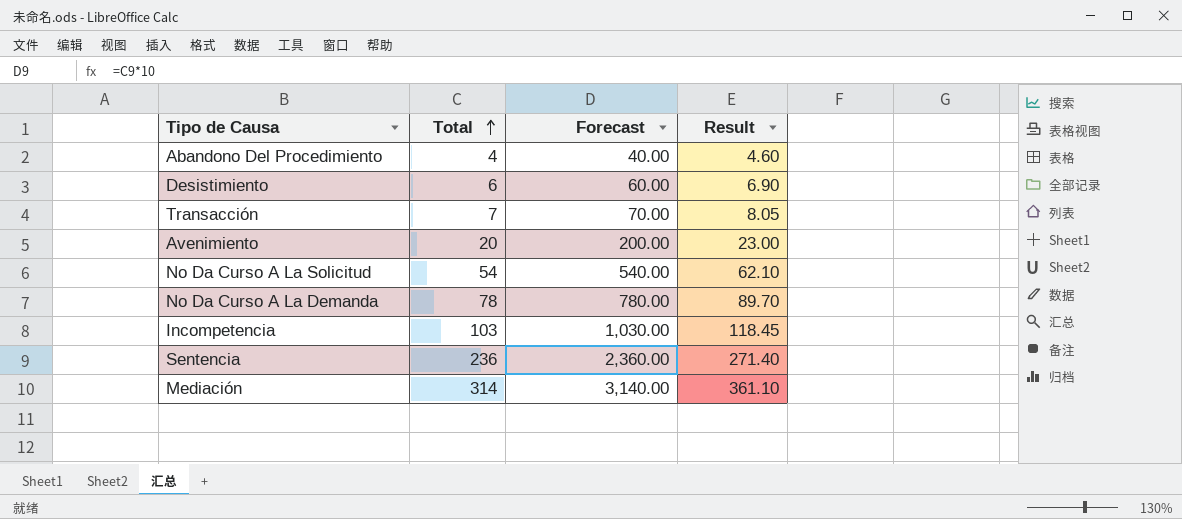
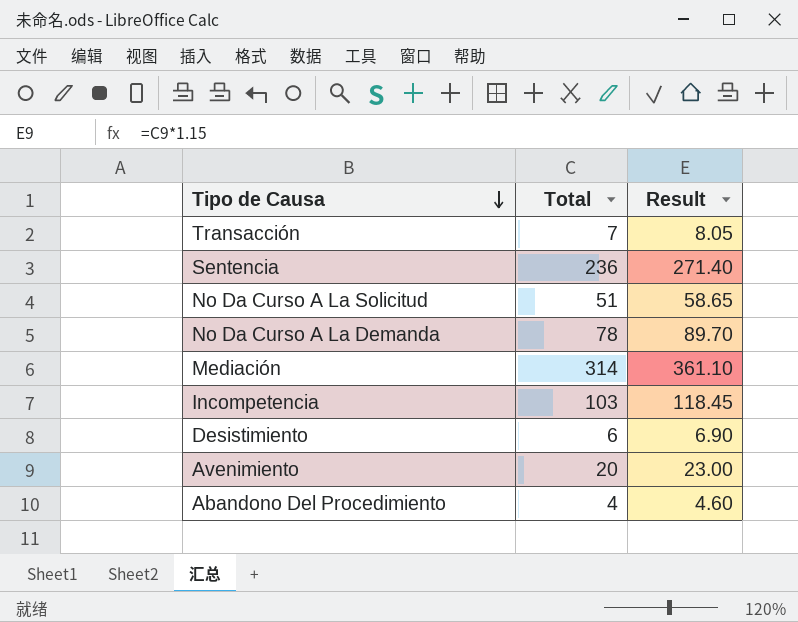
row order: Total ascending -> Tipo de Causa descending
column Forecast | formula: [Total] * 10 -> none
No Da Curso A La Solicitud | Total: 54 -> 51
No Da Curso A La Solicitud | Result: 62.10 -> 58.65

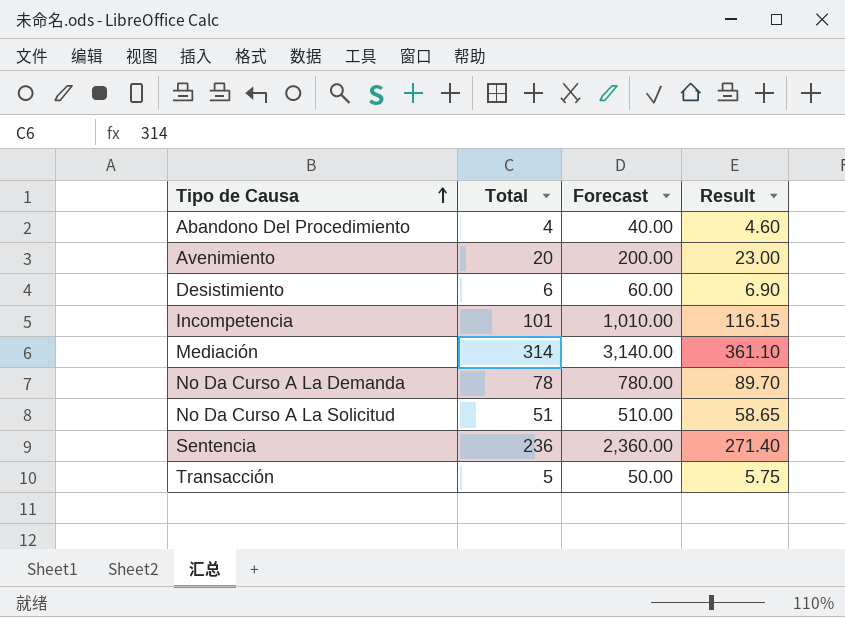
row order: Tipo de Causa descending -> Tipo de Causa ascending
column Forecast | formula: none -> [Total] * 10
Incompetencia | Total: 103 -> 101
Incompetencia | Result: 118.45 -> 116.15
Transacción | Total: 7 -> 5
Transacción | Result: 8.05 -> 5.75

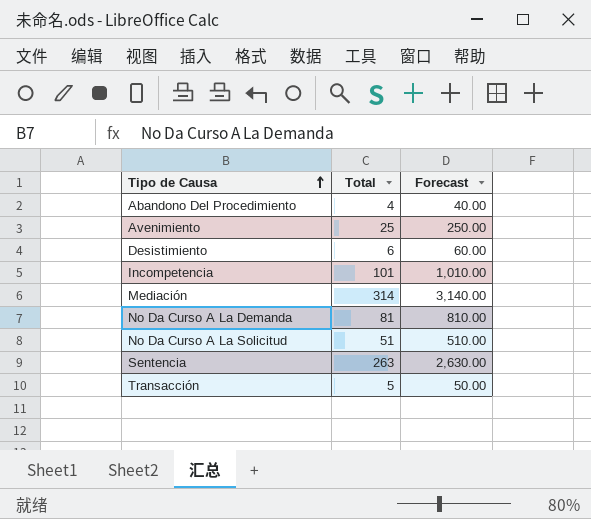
column Result | formula: [Total] * 1.15 -> none
Avenimiento | Total: 20 -> 25
Avenimiento | Forecast: 200.00 -> 250.00
No Da Curso A La Demanda | Total: 78 -> 81
No Da Curso A La Demanda | Forecast: 780.00 -> 810.00
Sentencia | Total: 236 -> 263
Sentencia | Forecast: 2,360.00 -> 2,630.00

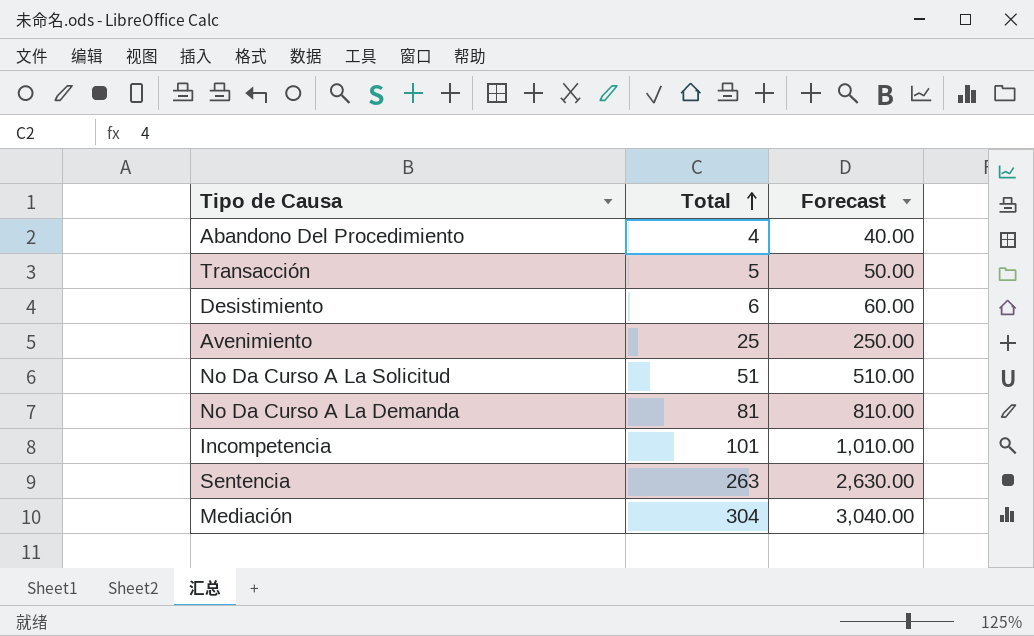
row order: Tipo de Causa ascending -> Total ascending
Mediación | Total: 314 -> 304
Mediación | Forecast: 3,140.00 -> 3,040.00

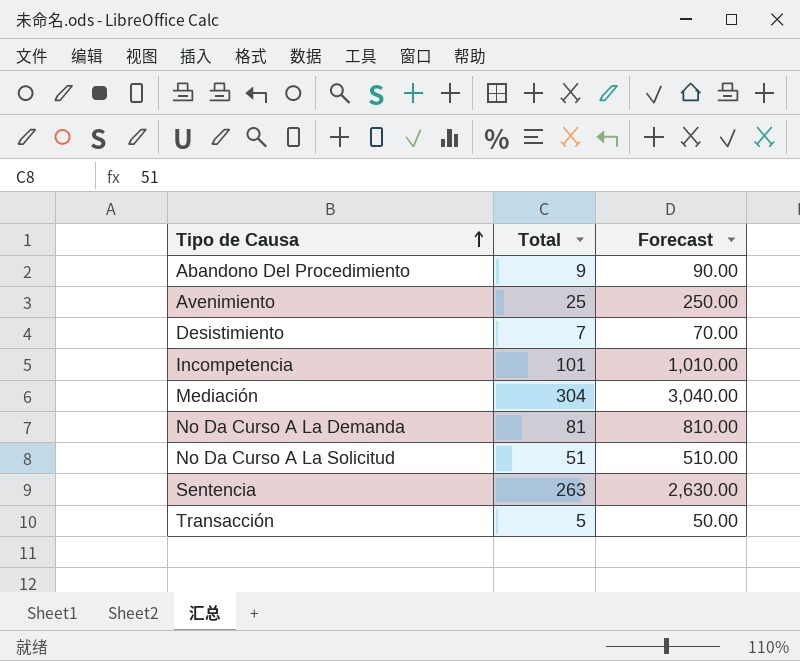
row order: Total ascending -> Tipo de Causa ascending
Abandono Del Procedimiento | Total: 4 -> 9
Abandono Del Procedimiento | Forecast: 40.00 -> 90.00
Desistimiento | Total: 6 -> 7
Desistimiento | Forecast: 60.00 -> 70.00

